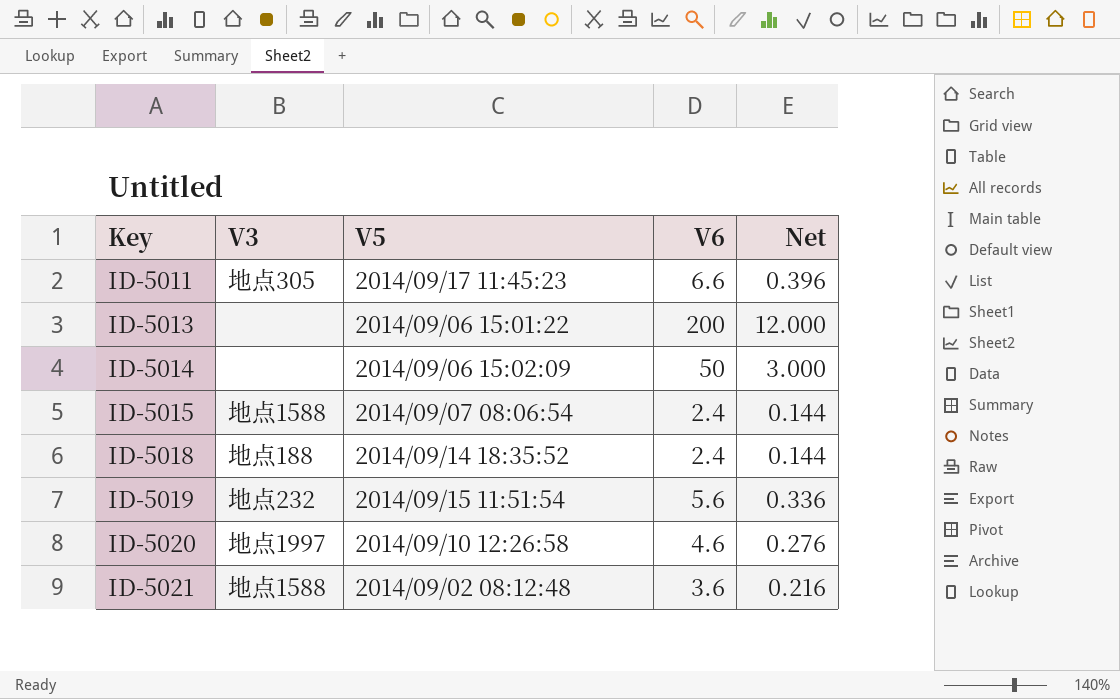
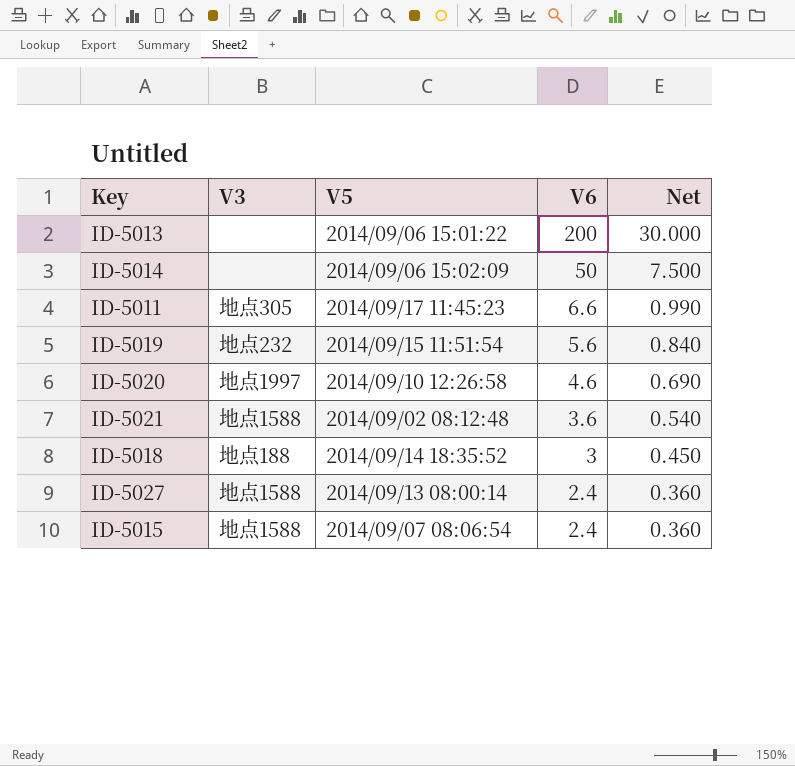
row order: Key ascending -> V6 descending
column Net | formula: [V6] * 0.06 -> [V6] * 0.15
ID-5018 | V6: 2.4 -> 3
row ID-5027: none -> 地点1588 | 2014/09/13 08:00:14 | 2.4 | 0.360

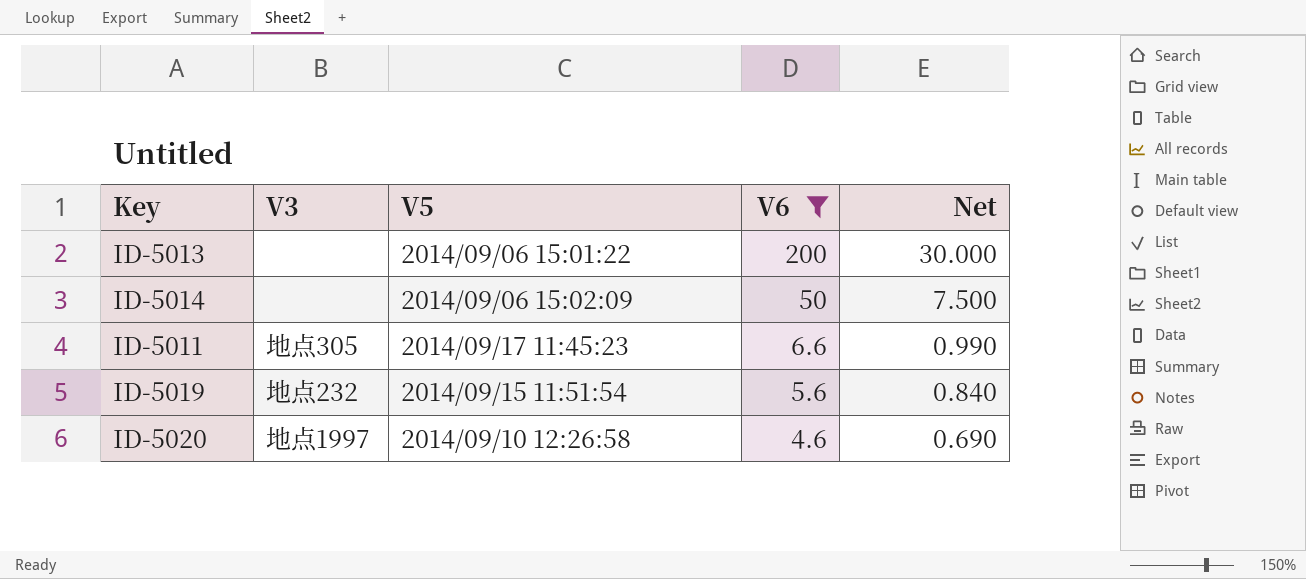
filter: none -> V6 >= 4.6

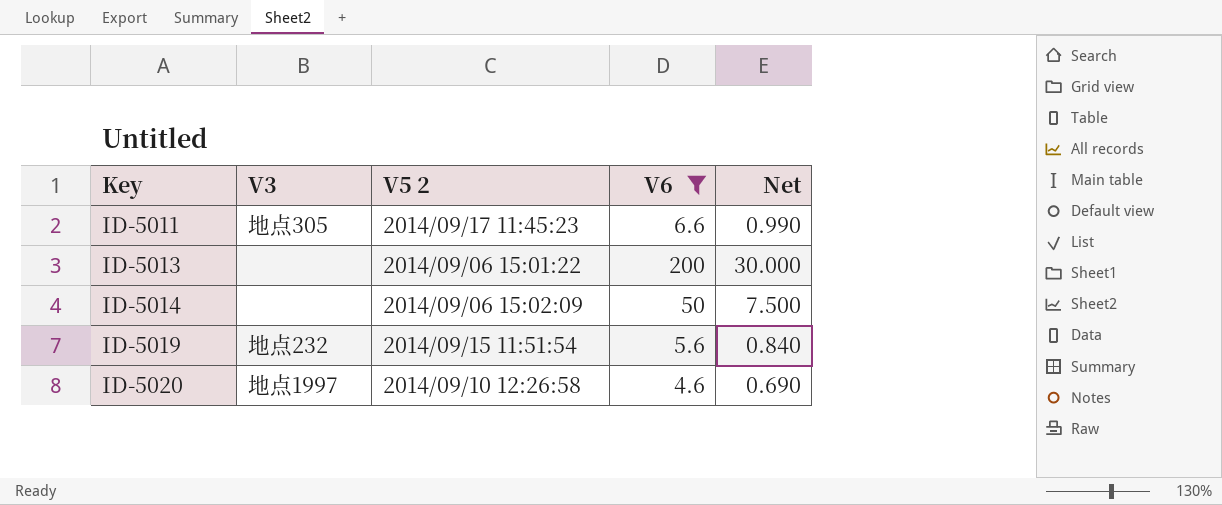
row order: V6 descending -> Key ascending
column name: V5 -> V5 2

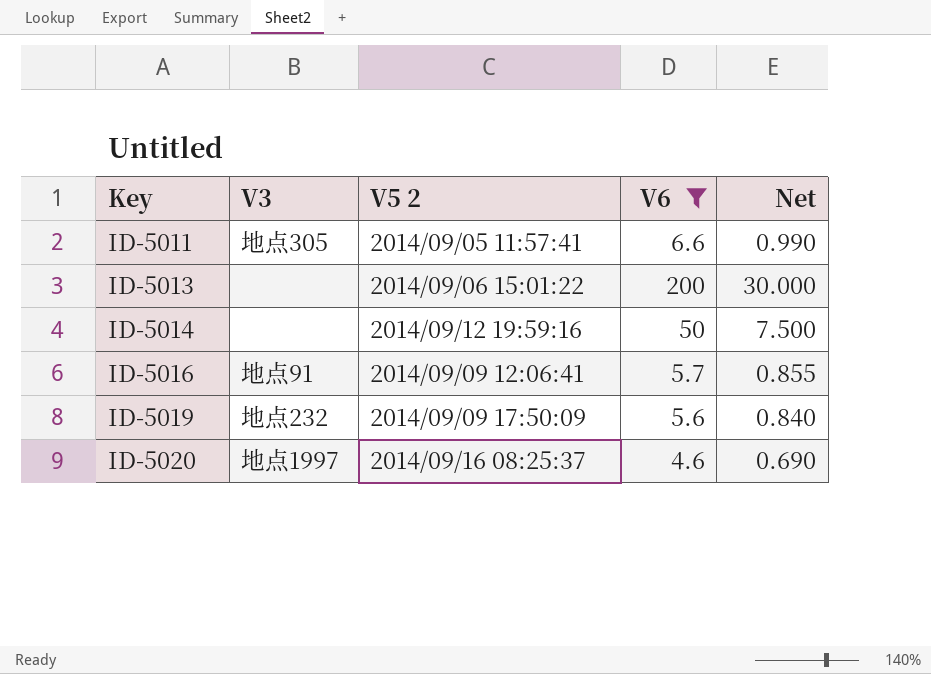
ID-5011 | V5 2: 2014/09/17 11:45:23 -> 2014/09/05 11:57:41
ID-5014 | V5 2: 2014/09/06 15:02:09 -> 2014/09/12 19:59:16
row ID-5016: none -> 地点91 | 2014/09/09 12:06:41 | 5.7 | 0.855
ID-5019 | V5 2: 2014/09/15 11:51:54 -> 2014/09/09 17:50:09
ID-5020 | V5 2: 2014/09/10 12:26:58 -> 2014/09/16 08:25:37

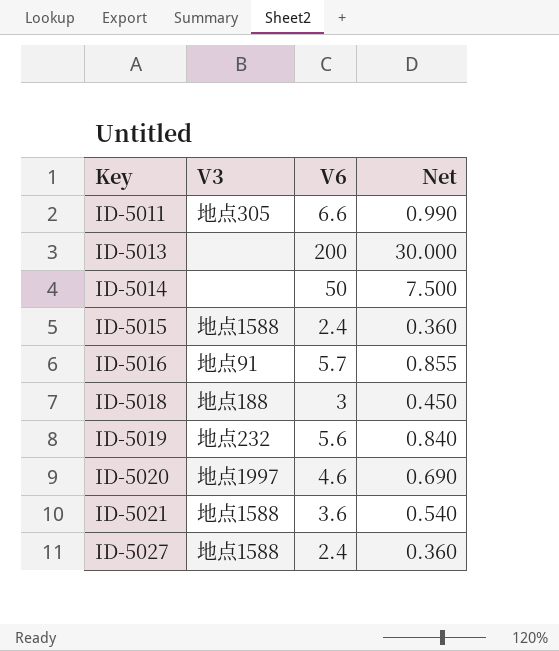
filter: V6 >= 4.6 -> none
column V5 2 | position: 3 -> none

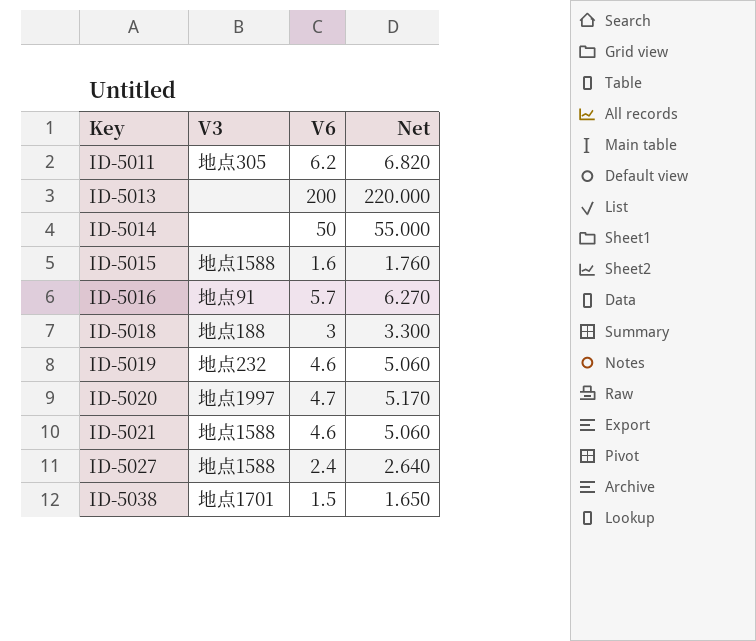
column Net | formula: [V6] * 0.15 -> [V6] * 1.1
ID-5011 | V6: 6.6 -> 6.2
ID-5015 | V6: 2.4 -> 1.6
ID-5019 | V6: 5.6 -> 4.6
ID-5020 | V6: 4.6 -> 4.7
ID-5021 | V6: 3.6 -> 4.6
row ID-5038: none -> 地点1701 | 1.5 | 1.650

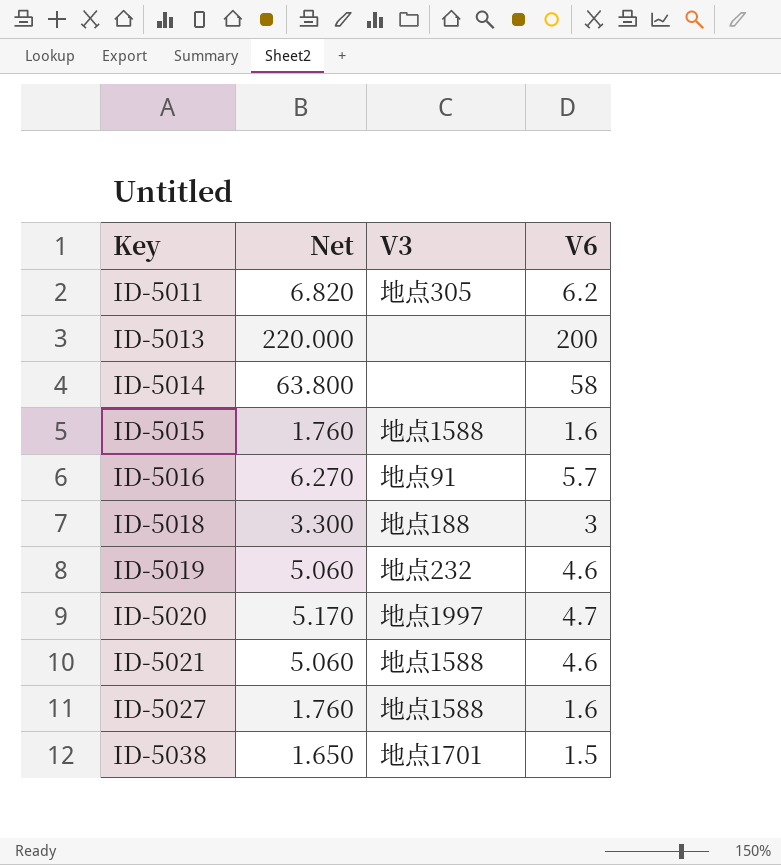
column Net | position: 4 -> 2
ID-5014 | Net: 55.000 -> 63.800
ID-5014 | V6: 50 -> 58
ID-5027 | Net: 2.640 -> 1.760
ID-5027 | V6: 2.4 -> 1.6

